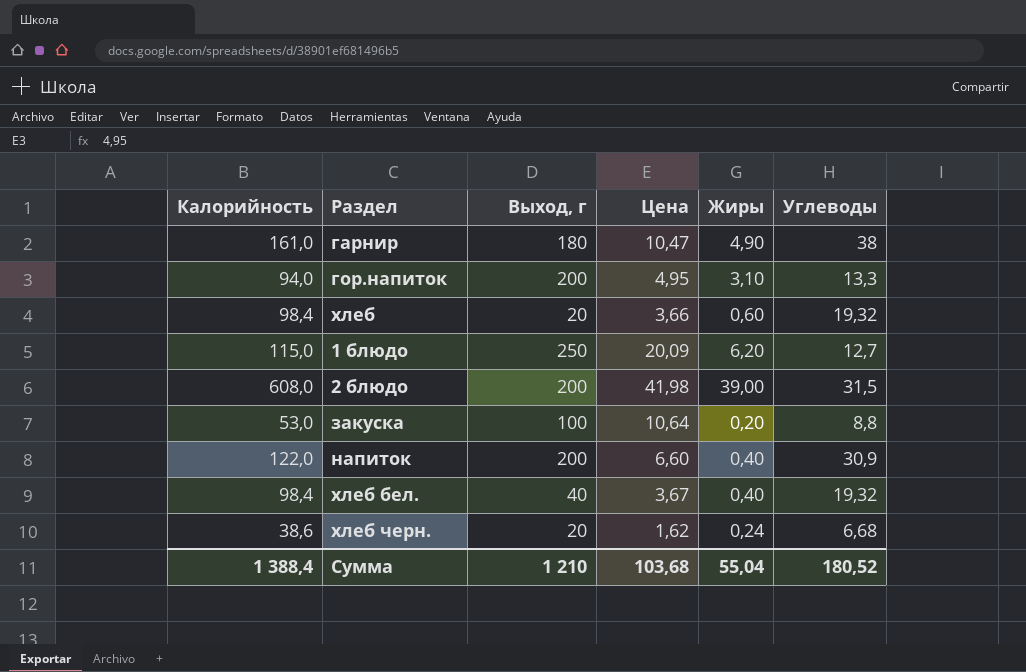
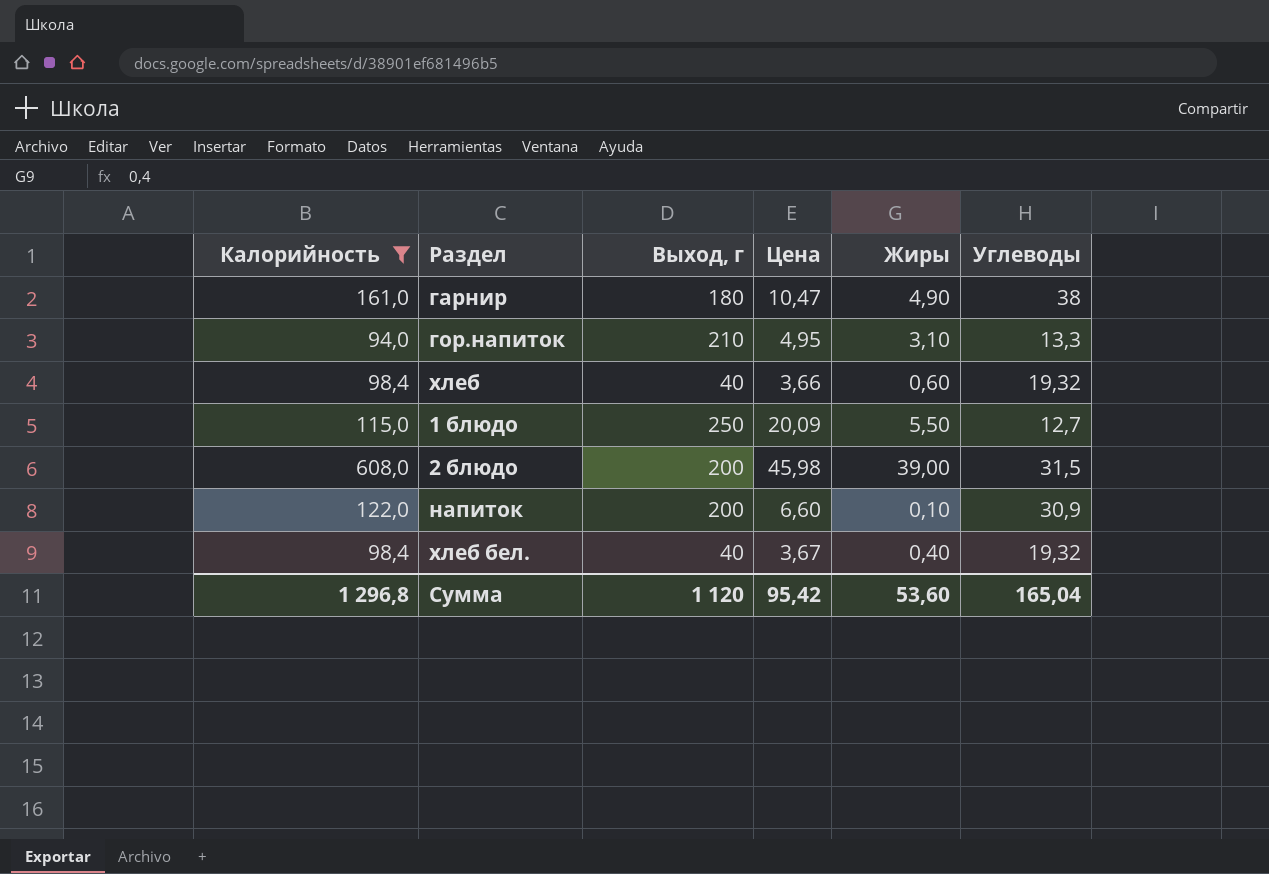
filter: none -> Калорийность >= 94,0
гор.напиток | Выход, г: 200 -> 210
хлеб | Выход, г: 20 -> 40
1 блюдо | Жиры: 6,20 -> 5,50
2 блюдо | Цена: 41,98 -> 45,98
напиток | Жиры: 0,40 -> 0,10
Сумма | Калорийность: 1 388,4 -> 1 296,8
Сумма | Выход, г: 1 210 -> 1 120
Сумма | Цена: 103,68 -> 95,42
Сумма | Жиры: 55,04 -> 53,60
Сумма | Углеводы: 180,52 -> 165,04

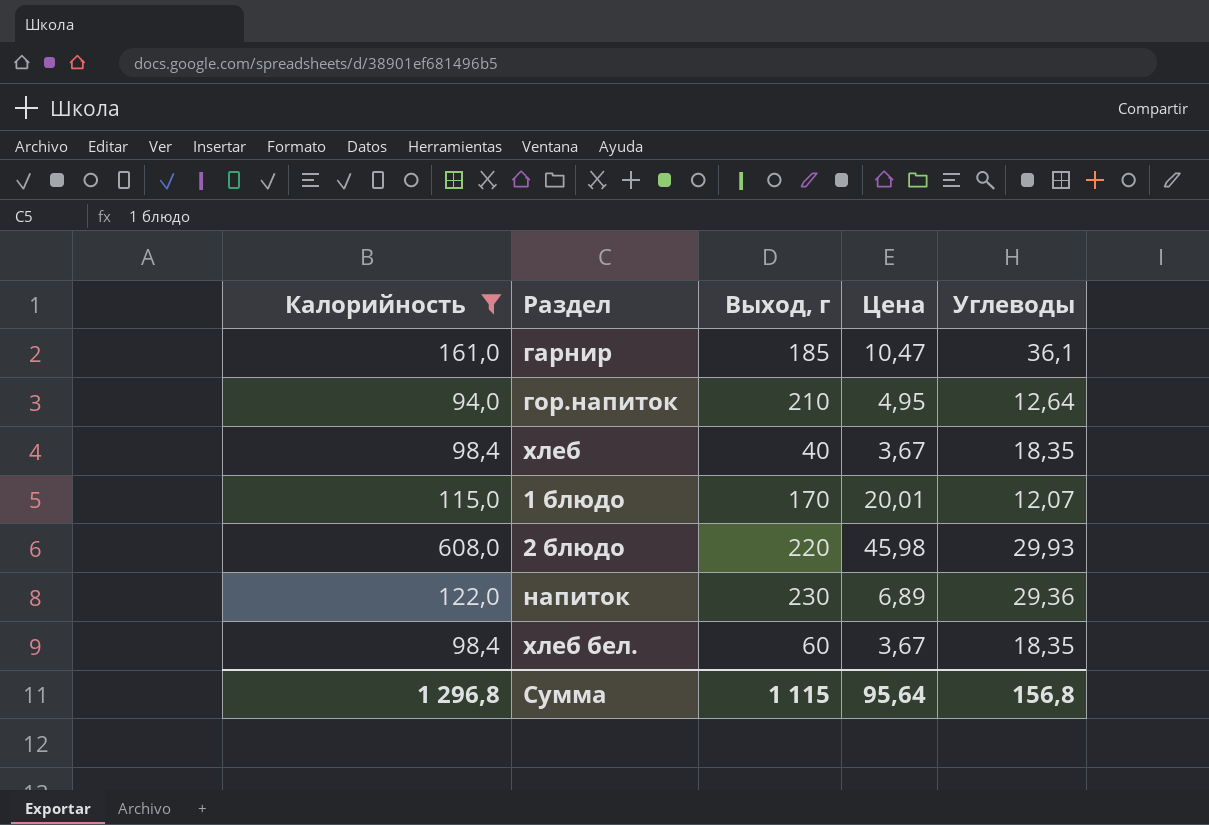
column Жиры | position: 5 -> none
гарнир | Выход, г: 180 -> 185
гарнир | Углеводы: 38 -> 36,1
гор.напиток | Углеводы: 13,3 -> 12,64
хлеб | Цена: 3,66 -> 3,67
хлеб | Углеводы: 19,32 -> 18,35
1 блюдо | Выход, г: 250 -> 170
1 блюдо | Цена: 20,09 -> 20,01
1 блюдо | Углеводы: 12,7 -> 12,07
2 блюдо | Выход, г: 200 -> 220
2 блюдо | Углеводы: 31,5 -> 29,93
напиток | Выход, г: 200 -> 230
напиток | Цена: 6,60 -> 6,89
напиток | Углеводы: 30,9 -> 29,36
хлеб бел. | Выход, г: 40 -> 60
хлеб бел. | Углеводы: 19,32 -> 18,35
Сумма | Выход, г: 1 120 -> 1 115
Сумма | Цена: 95,42 -> 95,64
Сумма | Углеводы: 165,04 -> 156,8

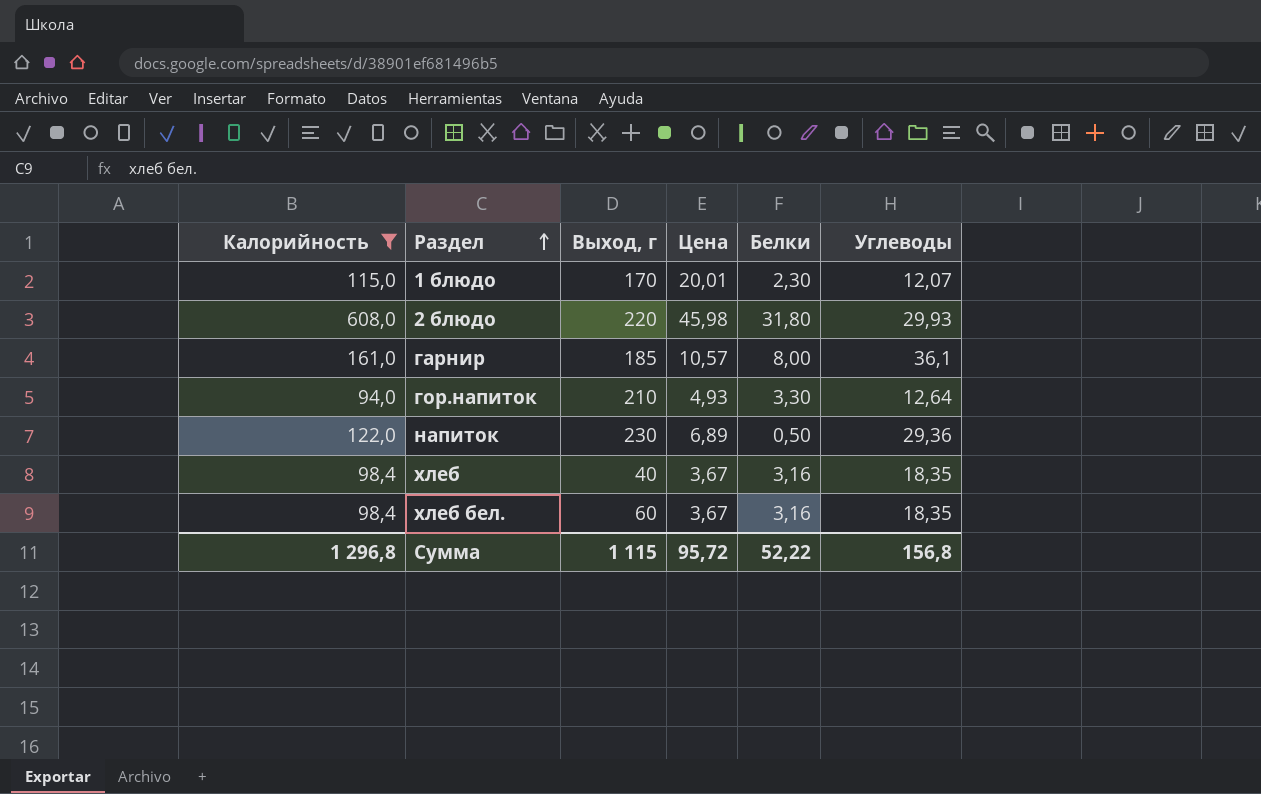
row order: none -> Раздел ascending
column Белки | position: none -> 5
гарнир | Цена: 10,47 -> 10,57
гор.напиток | Цена: 4,95 -> 4,93
Сумма | Цена: 95,64 -> 95,72

